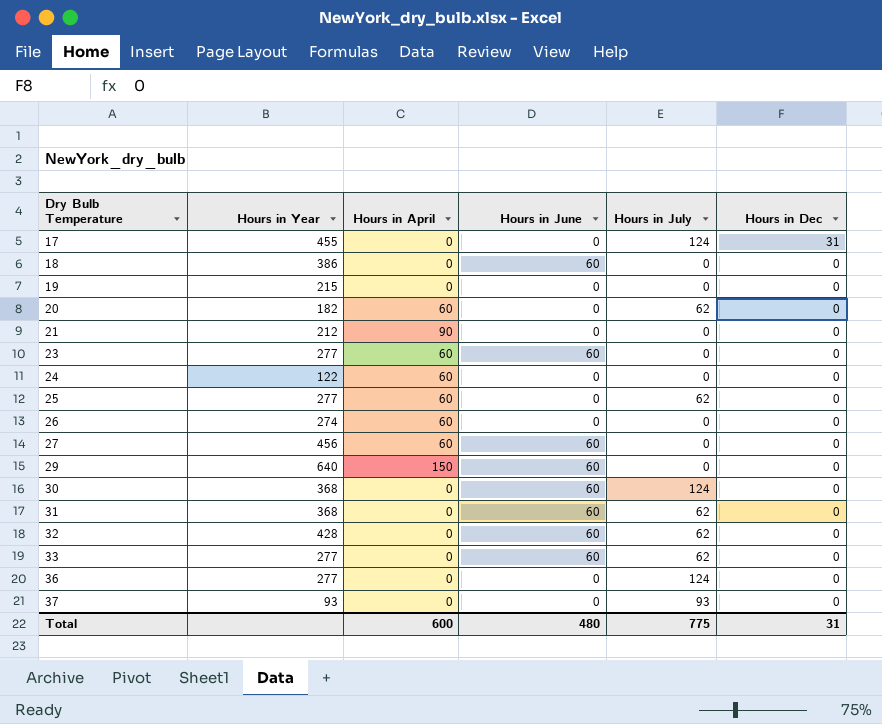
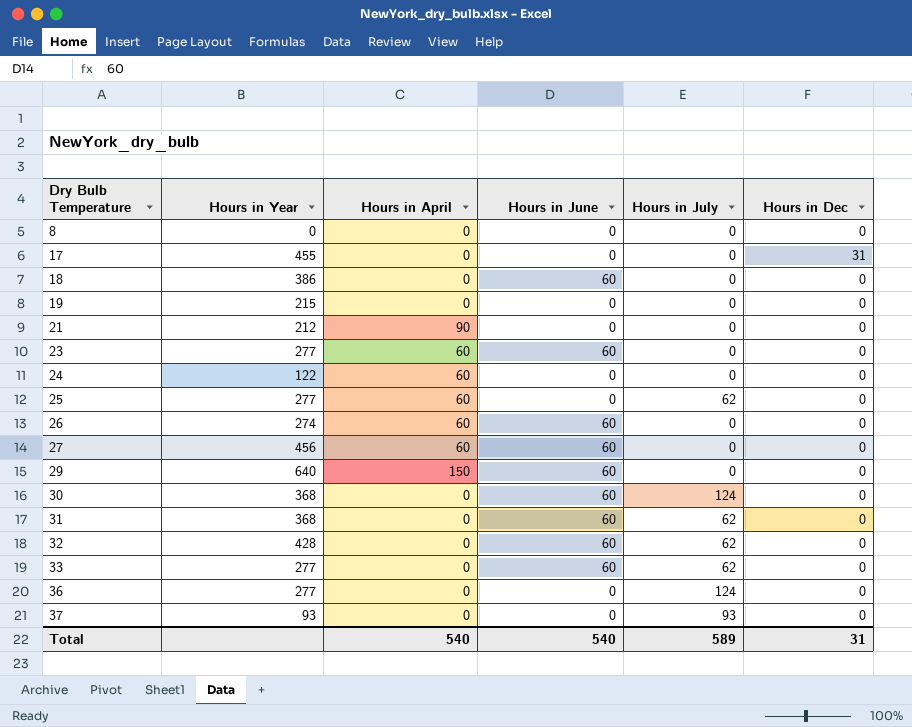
row 20: 182 | 60 | 0 | 62 | 0 -> none
row 8: none -> 0 | 0 | 0 | 0 | 0
17 | Hours in July: 124 -> 0
26 | Hours in June: 0 -> 60
Total | Hours in April: 600 -> 540
Total | Hours in June: 480 -> 540
Total | Hours in July: 775 -> 589

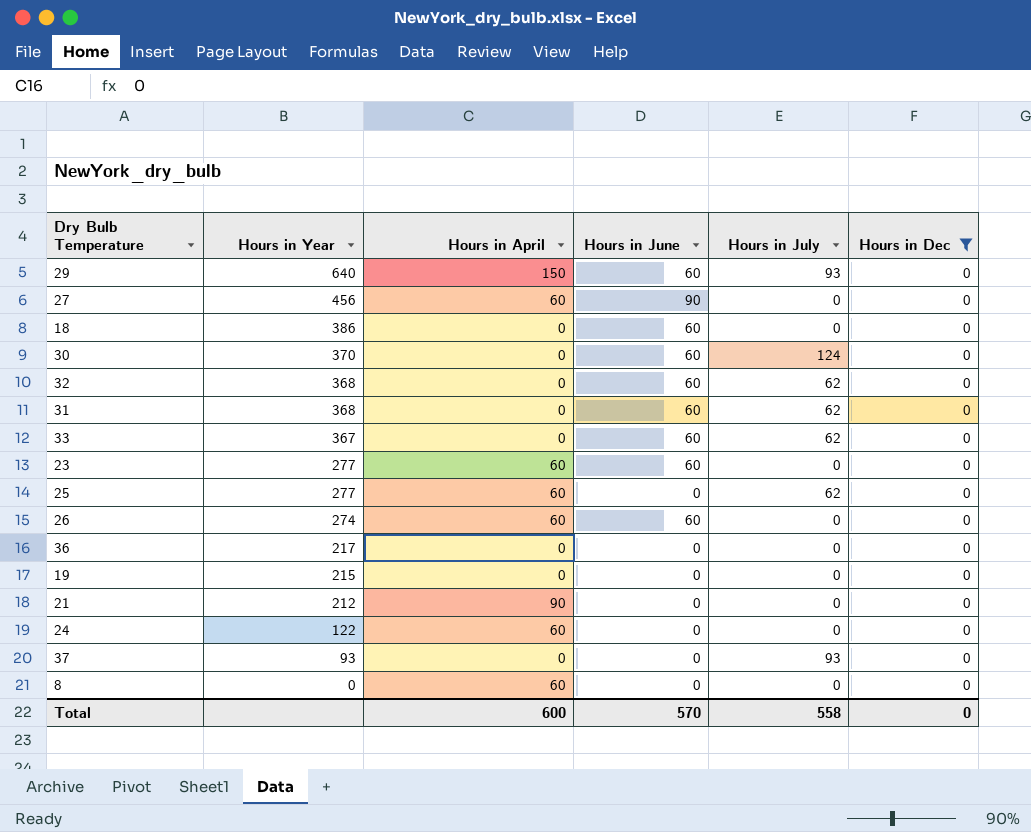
filter: none -> Hours in Dec = 0
row order: Dry Bulb Temperature ascending -> Hours in Year descending
29 | Hours in July: 0 -> 93
27 | Hours in June: 60 -> 90
30 | Hours in Year: 368 -> 370
32 | Hours in Year: 428 -> 368
33 | Hours in Year: 277 -> 367
36 | Hours in Year: 277 -> 217
36 | Hours in July: 124 -> 0
8 | Hours in April: 0 -> 60
Total | Hours in April: 540 -> 600
Total | Hours in June: 540 -> 570
Total | Hours in July: 589 -> 558
Total | Hours in Dec: 31 -> 0

